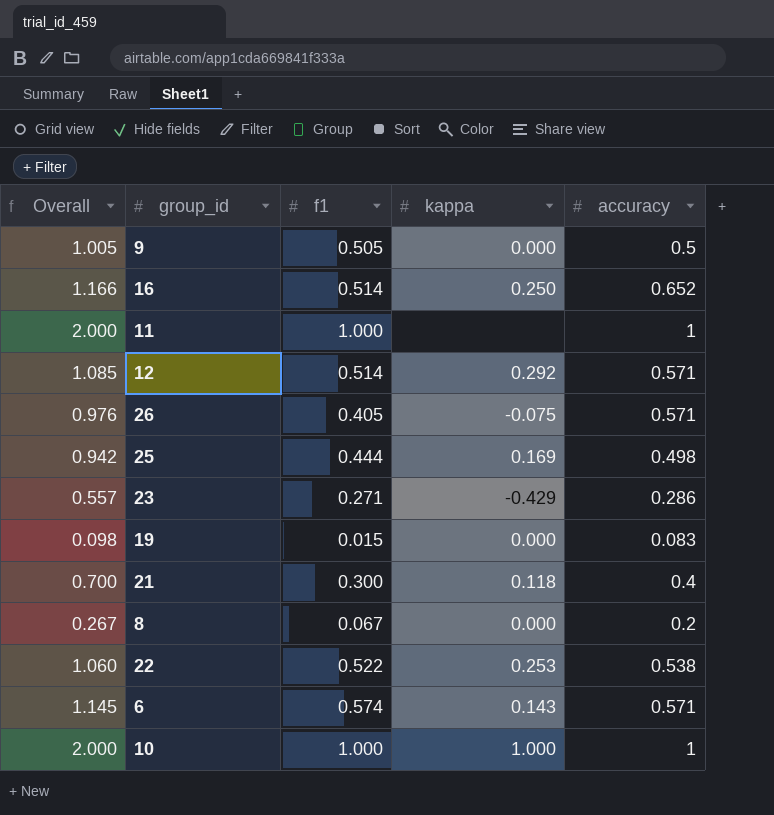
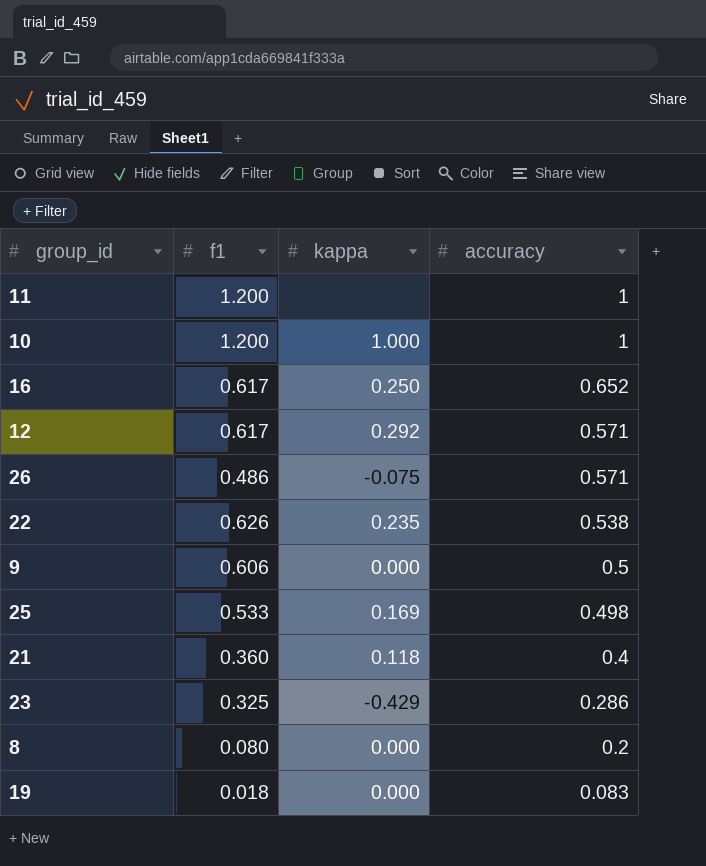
row order: none -> accuracy descending
column Overall | formula: [f1] + [accuracy] -> none
row 6: 1.145 | 0.574 | 0.143 | 0.571 -> none
11 | f1: 1.000 -> 1.200
10 | f1: 1.000 -> 1.200
16 | f1: 0.514 -> 0.617
12 | f1: 0.514 -> 0.617
26 | f1: 0.405 -> 0.486
22 | f1: 0.522 -> 0.626
22 | kappa: 0.253 -> 0.235
9 | f1: 0.505 -> 0.606
25 | f1: 0.444 -> 0.533
21 | f1: 0.300 -> 0.360
23 | f1: 0.271 -> 0.325
8 | f1: 0.067 -> 0.080
19 | f1: 0.015 -> 0.018

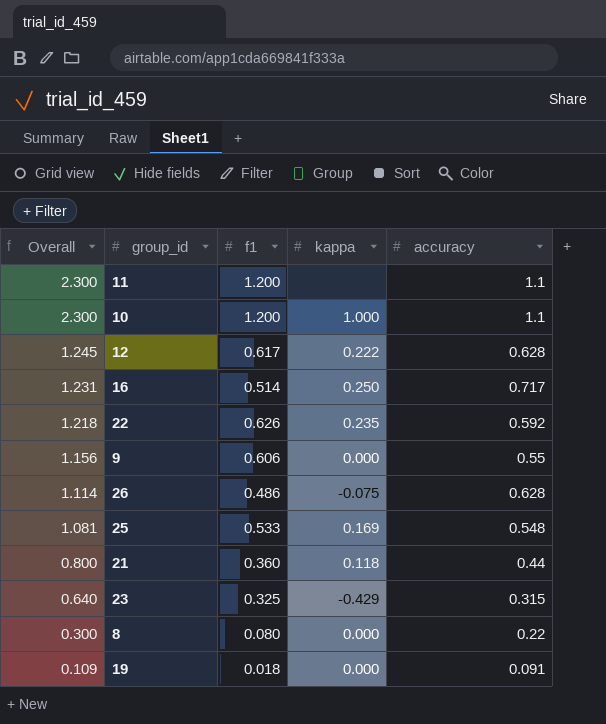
row order: accuracy descending -> Overall descending
column Overall | formula: none -> [f1] + [accuracy]
11 | accuracy: 1 -> 1.1
10 | accuracy: 1 -> 1.1
12 | kappa: 0.292 -> 0.222
12 | accuracy: 0.571 -> 0.628
16 | f1: 0.617 -> 0.514
16 | accuracy: 0.652 -> 0.717
22 | accuracy: 0.538 -> 0.592
9 | accuracy: 0.5 -> 0.55
26 | accuracy: 0.571 -> 0.628
25 | accuracy: 0.498 -> 0.548
21 | accuracy: 0.4 -> 0.44
23 | accuracy: 0.286 -> 0.315
8 | accuracy: 0.2 -> 0.22
19 | accuracy: 0.083 -> 0.091

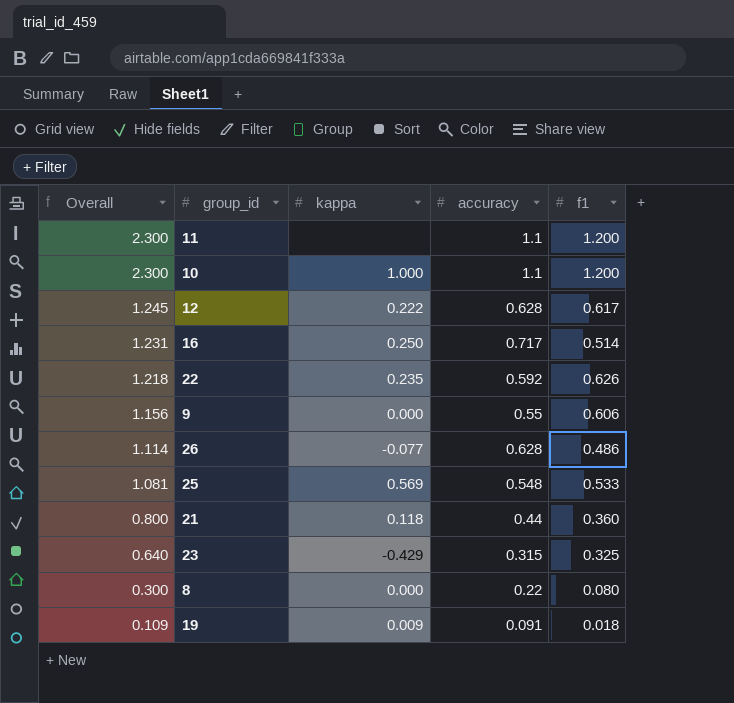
column f1 | position: 3 -> 5
26 | kappa: -0.075 -> -0.077
25 | kappa: 0.169 -> 0.569
19 | kappa: 0.000 -> 0.009

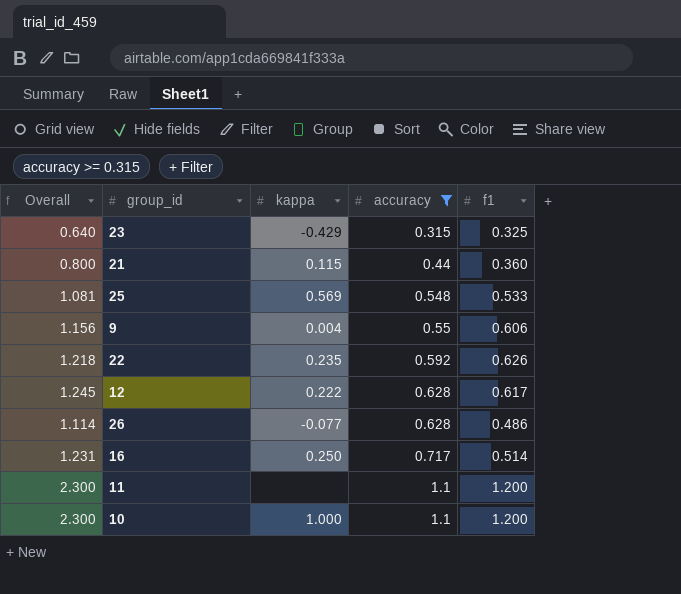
filter: none -> accuracy >= 0.315
row order: Overall descending -> accuracy ascending
21 | kappa: 0.118 -> 0.115
9 | kappa: 0.000 -> 0.004

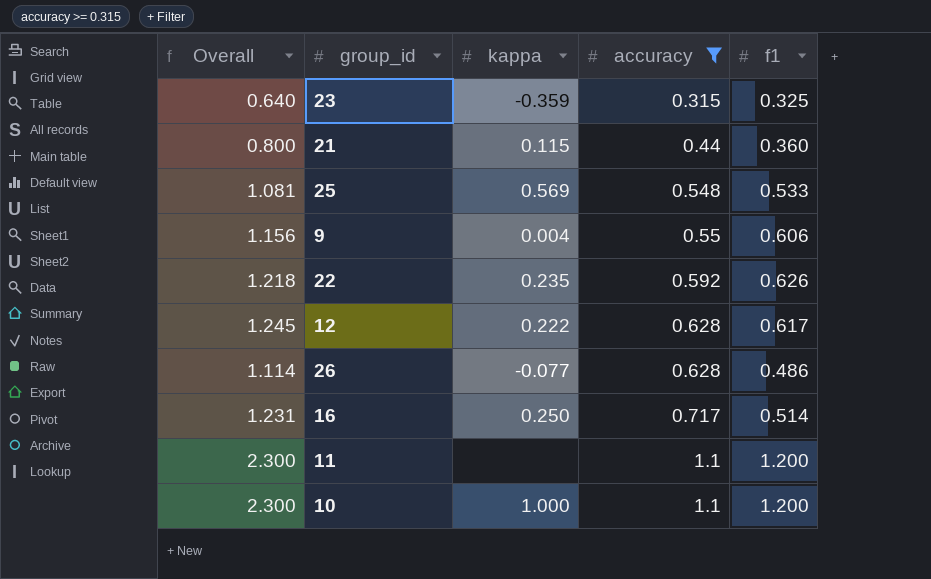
23 | kappa: -0.429 -> -0.359

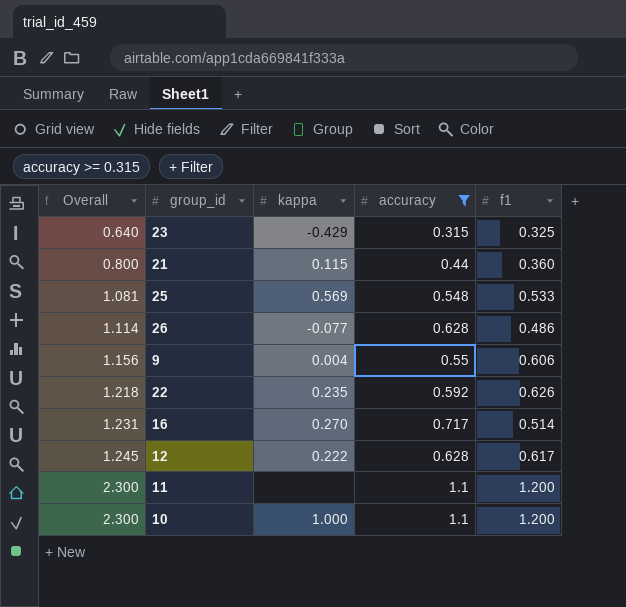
row order: accuracy ascending -> Overall ascending
23 | kappa: -0.359 -> -0.429
16 | kappa: 0.250 -> 0.270

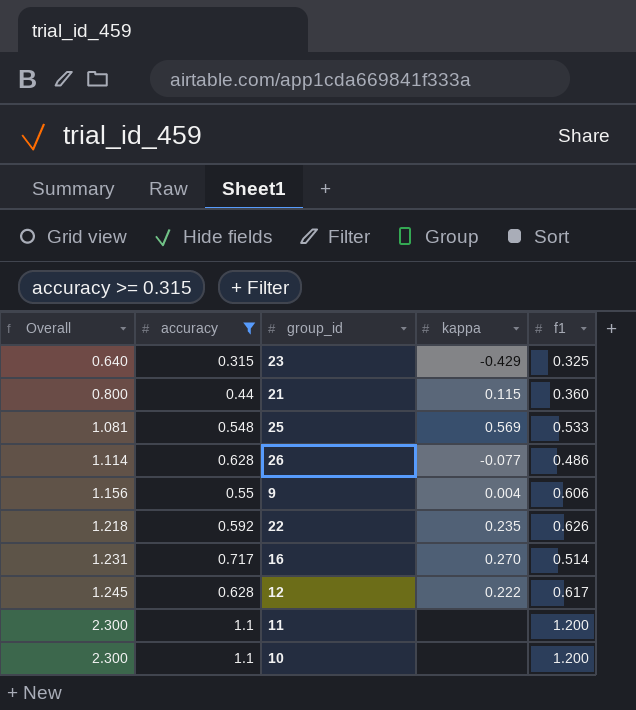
column accuracy | position: 4 -> 2
10 | kappa: 1.000 -> none

